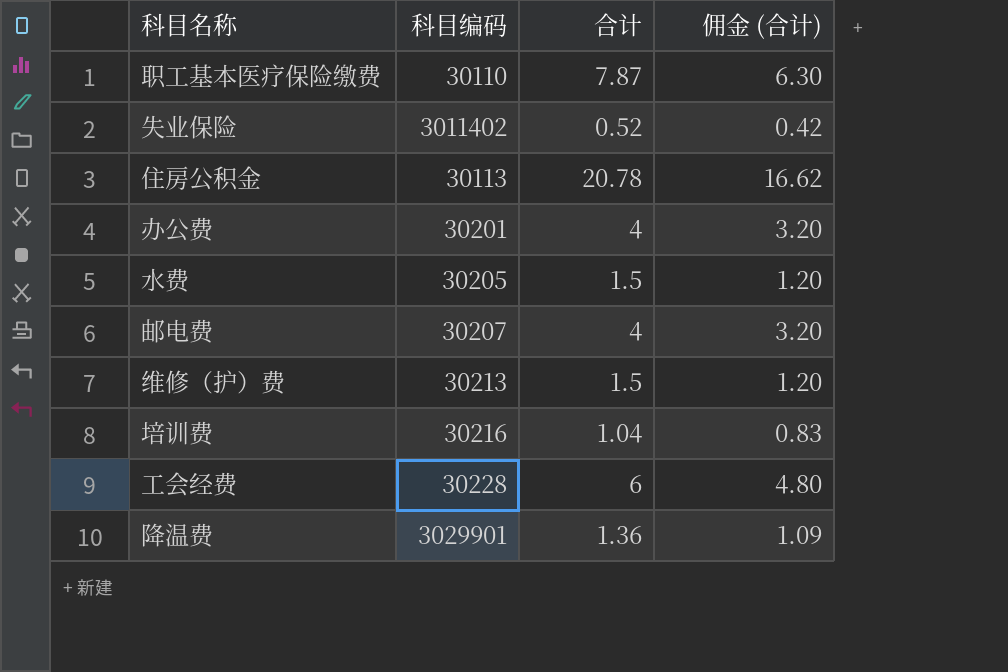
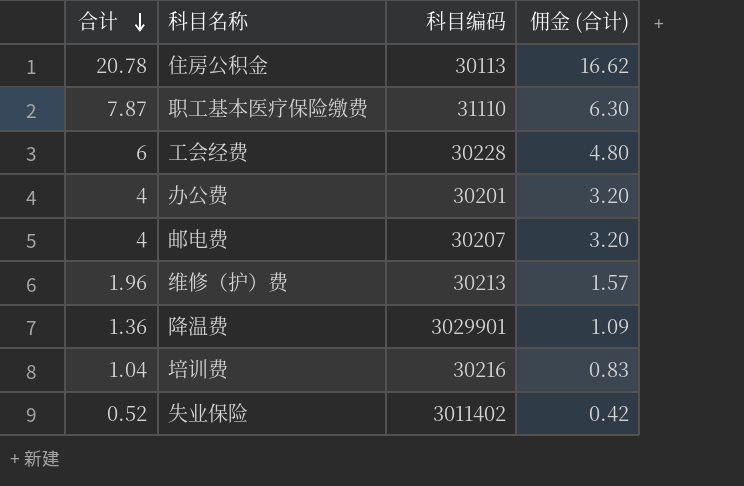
row order: none -> 合计 descending
column 合计 | position: 3 -> 1
row 水费: 30205 | 1.5 | 1.20 -> none
职工基本医疗保险缴费 | 科目编码: 30110 -> 31110
维修（护）费 | 合计: 1.5 -> 1.96
维修（护）费 | 佣金 (合计): 1.20 -> 1.57

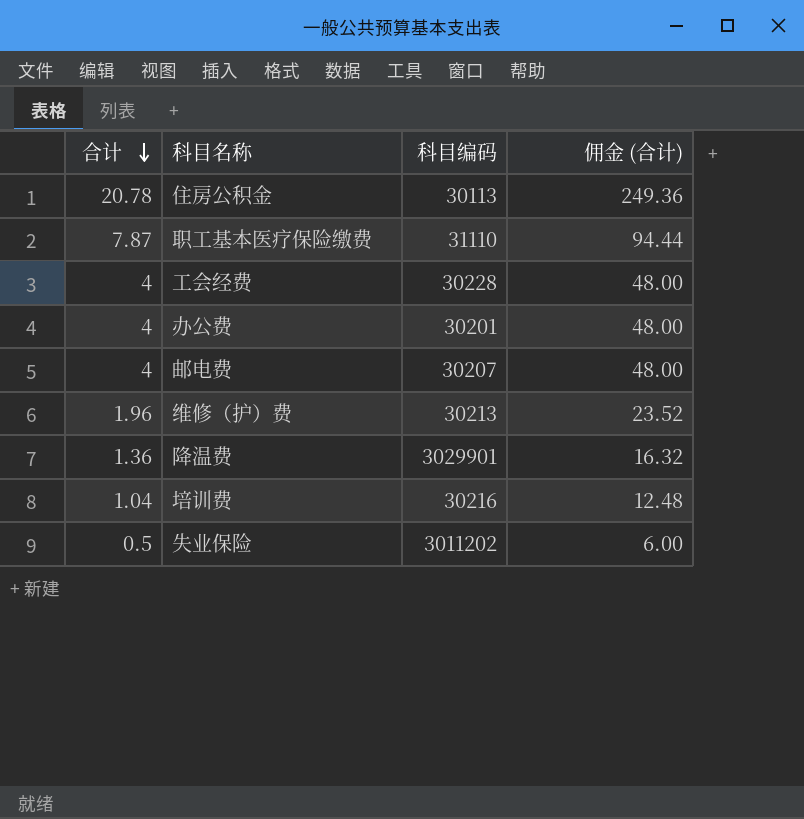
column 佣金 (合计) | formula: [合计] * 0.8 -> [合计] * 12
工会经费 | 合计: 6 -> 4
失业保险 | 合计: 0.52 -> 0.5
失业保险 | 科目编码: 3011402 -> 3011202

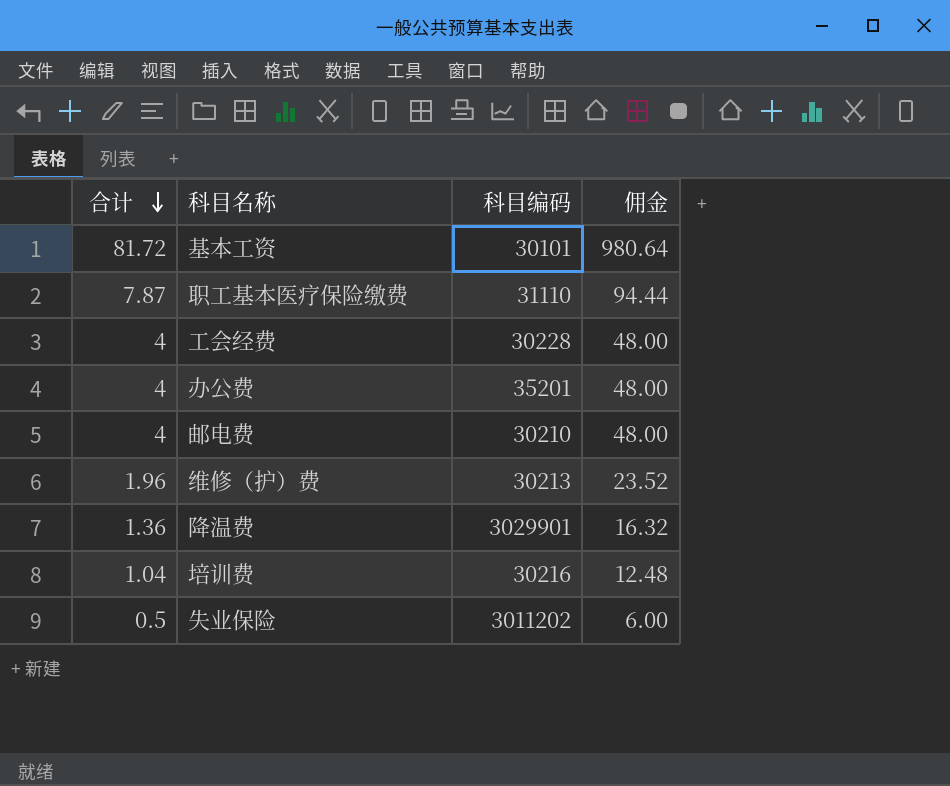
column name: 佣金 (合计) -> 佣金
row 住房公积金: 20.78 | 30113 | 249.36 -> none
row 基本工资: none -> 81.72 | 30101 | 980.64
办公费 | 科目编码: 30201 -> 35201
邮电费 | 科目编码: 30207 -> 30210

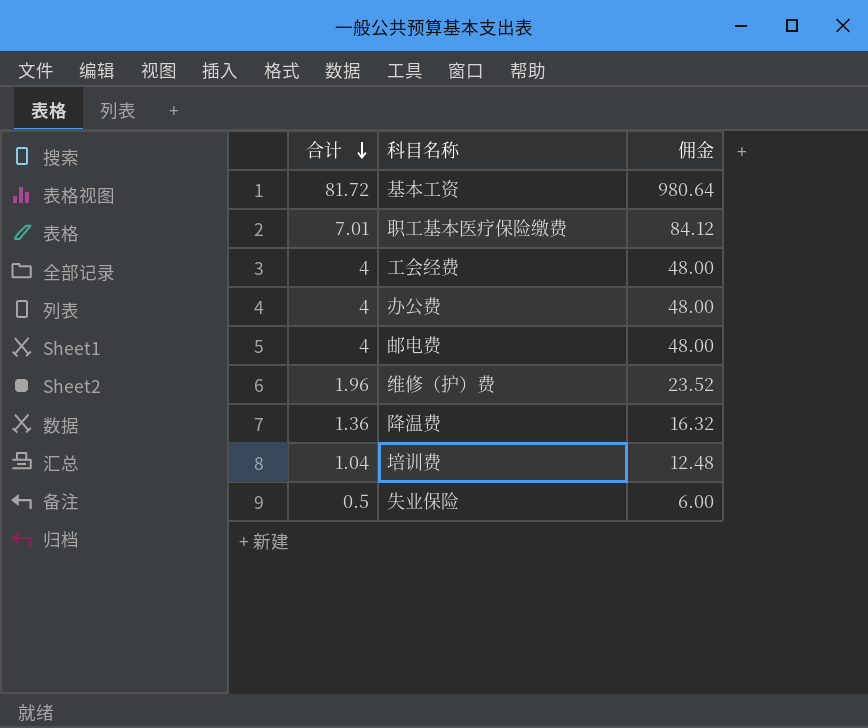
column 科目编码 | position: 3 -> none
职工基本医疗保险缴费 | 合计: 7.87 -> 7.01
职工基本医疗保险缴费 | 佣金: 94.44 -> 84.12

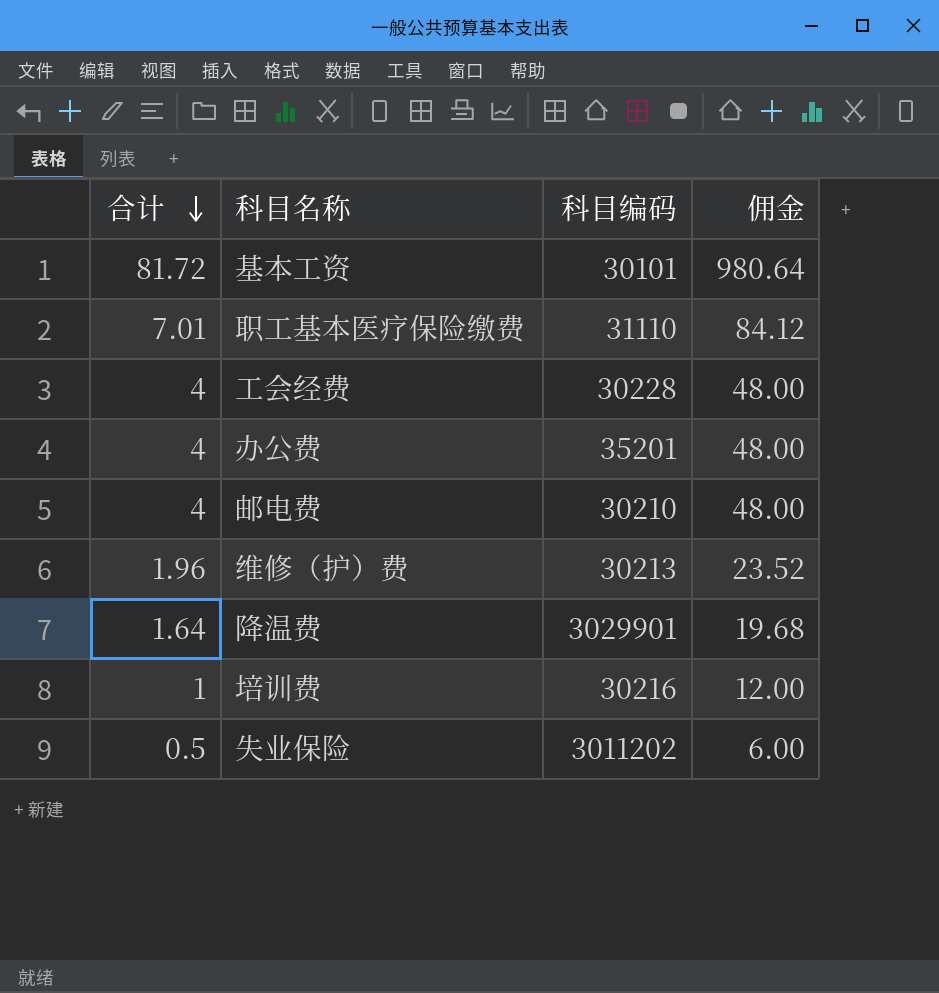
column 科目编码 | position: none -> 3
降温费 | 合计: 1.36 -> 1.64
降温费 | 佣金: 16.32 -> 19.68
培训费 | 合计: 1.04 -> 1
培训费 | 佣金: 12.48 -> 12.00

